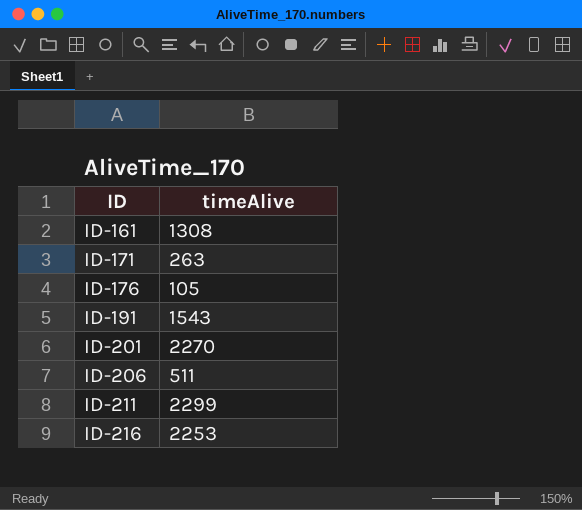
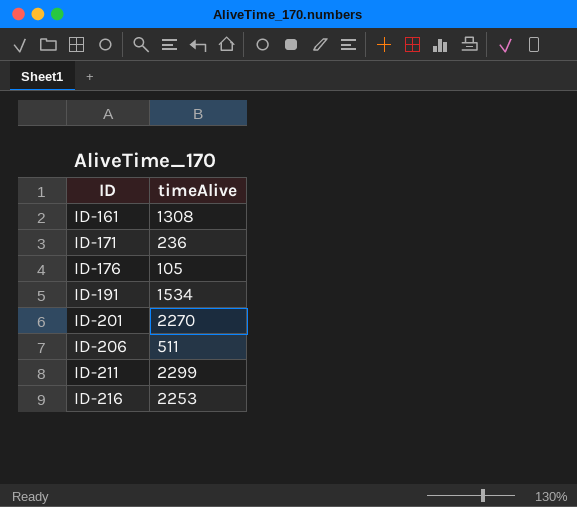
ID-171 | timeAlive: 263 -> 236
ID-191 | timeAlive: 1543 -> 1534

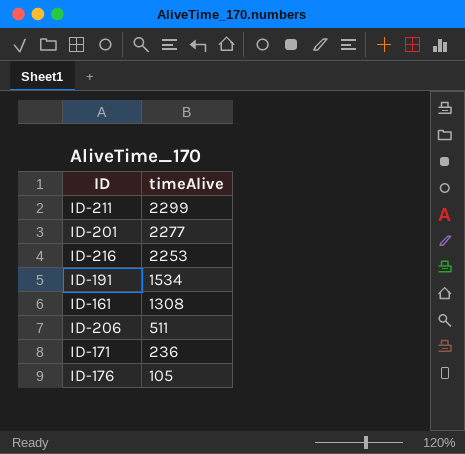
row order: ID ascending -> timeAlive descending
ID-201 | timeAlive: 2270 -> 2277

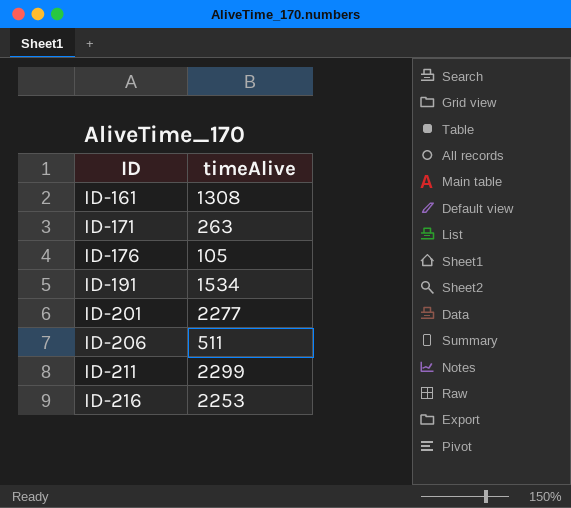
row order: timeAlive descending -> ID ascending
ID-171 | timeAlive: 236 -> 263

